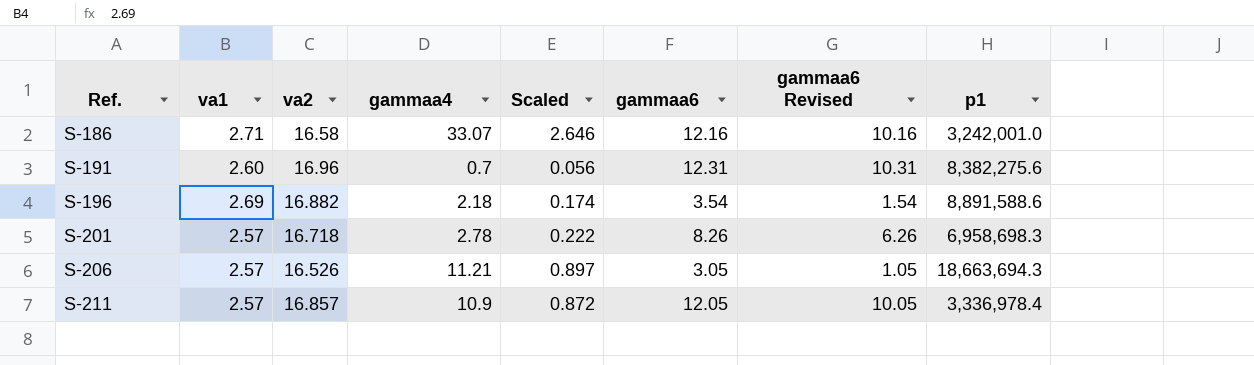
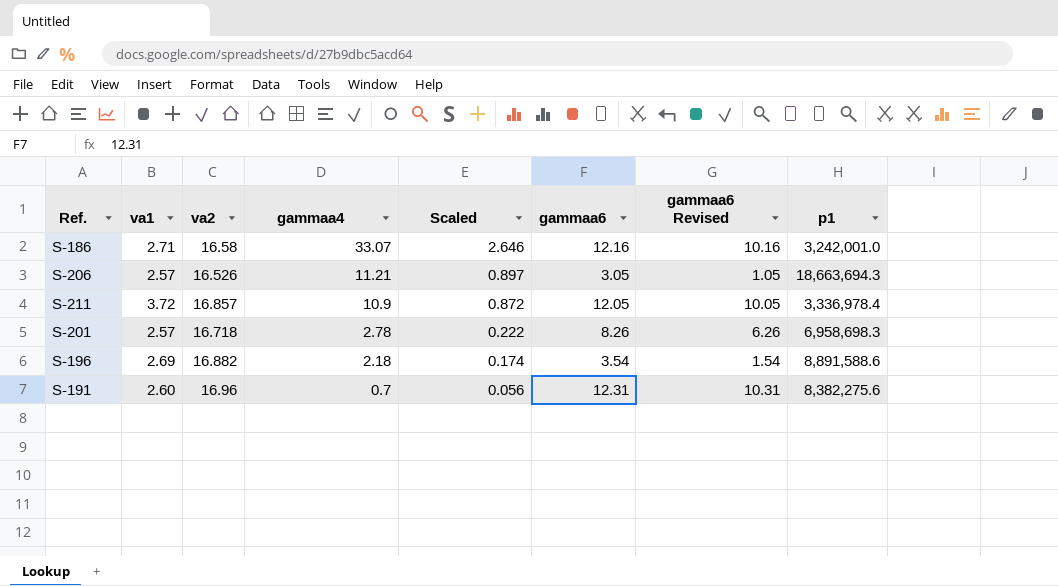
row order: Ref. ascending -> gammaa4 descending
S-211 | va1: 2.57 -> 3.72

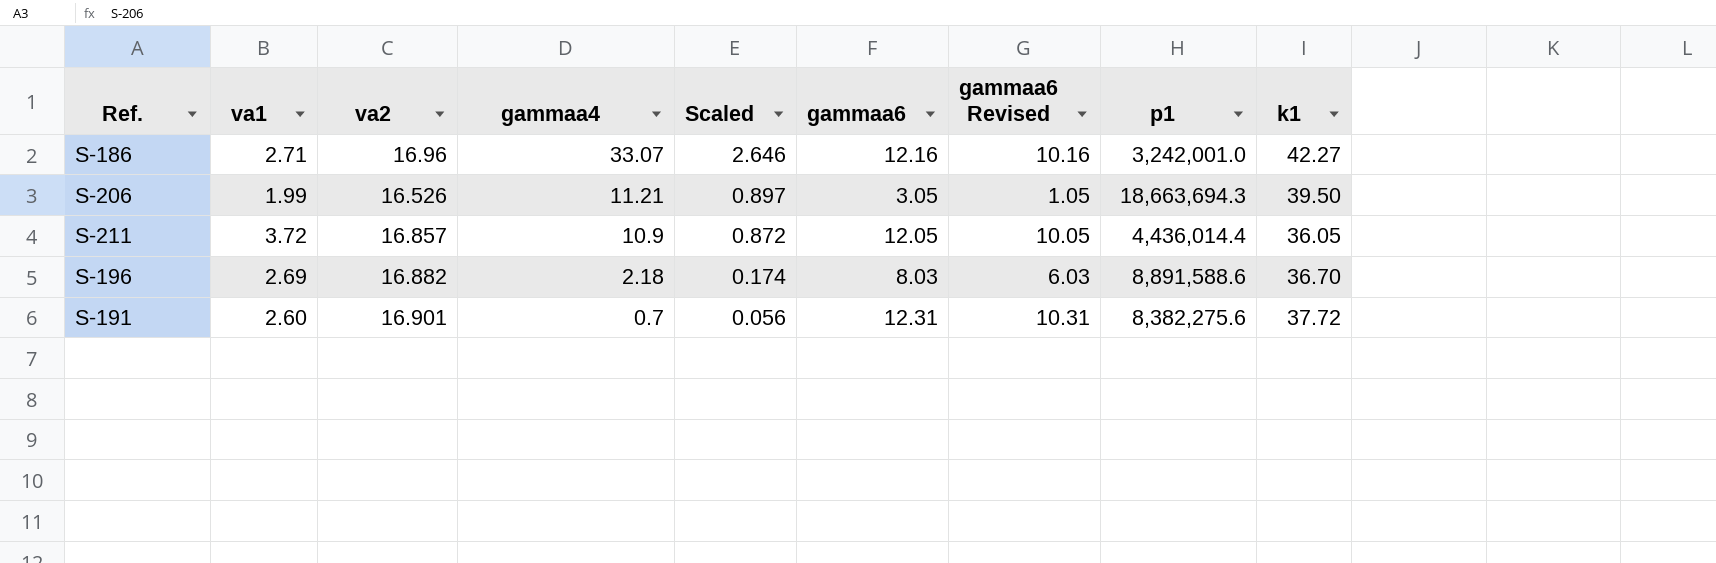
column k1 | position: none -> 9
row S-201: 2.57 | 16.718 | 2.78 | 0.222 | 8.26 | 6.26 | 6,958,698.3 -> none
S-186 | va2: 16.58 -> 16.96
S-206 | va1: 2.57 -> 1.99
S-211 | p1: 3,336,978.4 -> 4,436,014.4
S-196 | gammaa6: 3.54 -> 8.03
S-196 | gammaa6 Revised: 1.54 -> 6.03
S-191 | va2: 16.96 -> 16.901

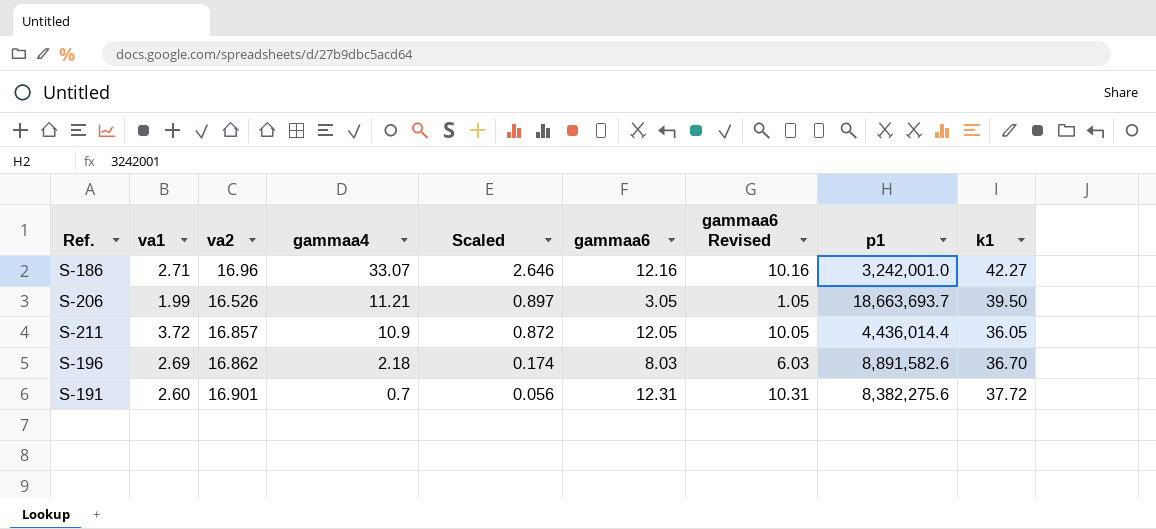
S-206 | p1: 18,663,694.3 -> 18,663,693.7
S-196 | va2: 16.882 -> 16.862
S-196 | p1: 8,891,588.6 -> 8,891,582.6

